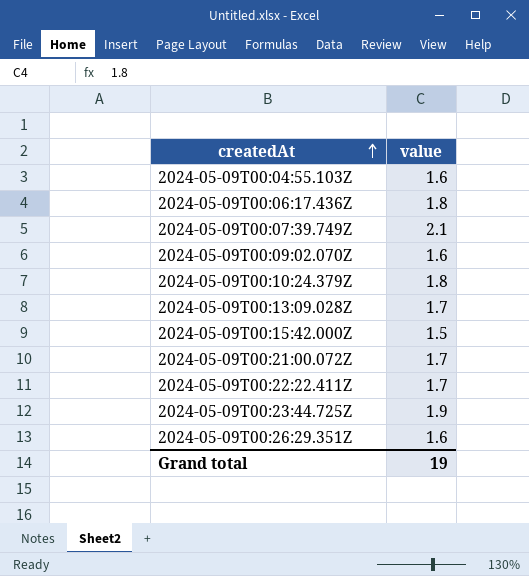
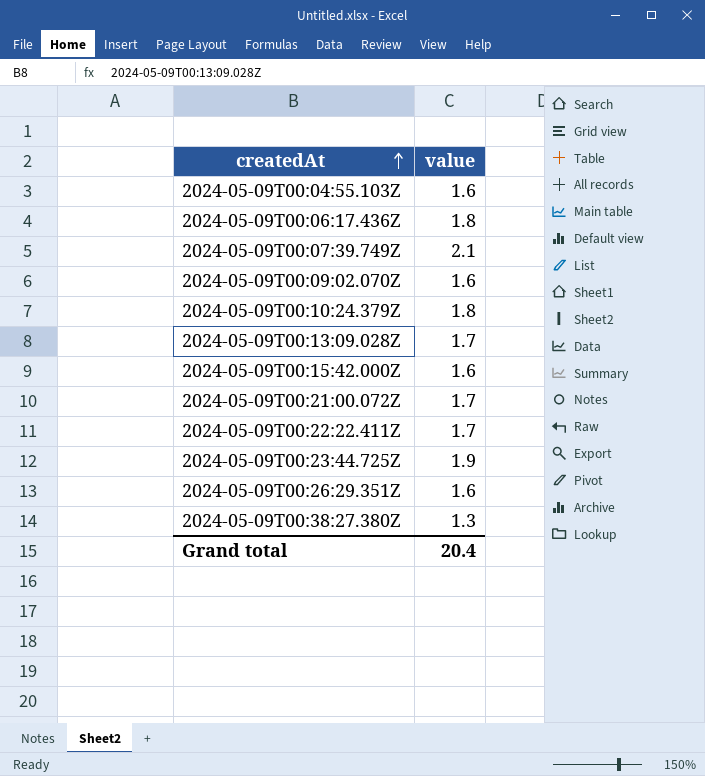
2024-05-09T00:15:42.000Z | value: 1.5 -> 1.6
row 2024-05-09T00:38:27.380Z: none -> 1.3
Grand total | value: 19 -> 20.4

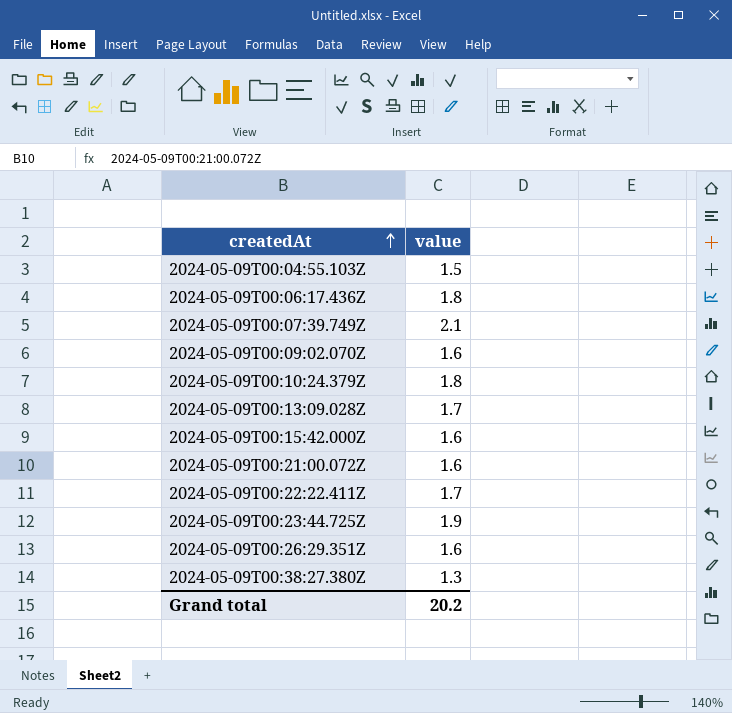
2024-05-09T00:04:55.103Z | value: 1.6 -> 1.5
2024-05-09T00:21:00.072Z | value: 1.7 -> 1.6
Grand total | value: 20.4 -> 20.2

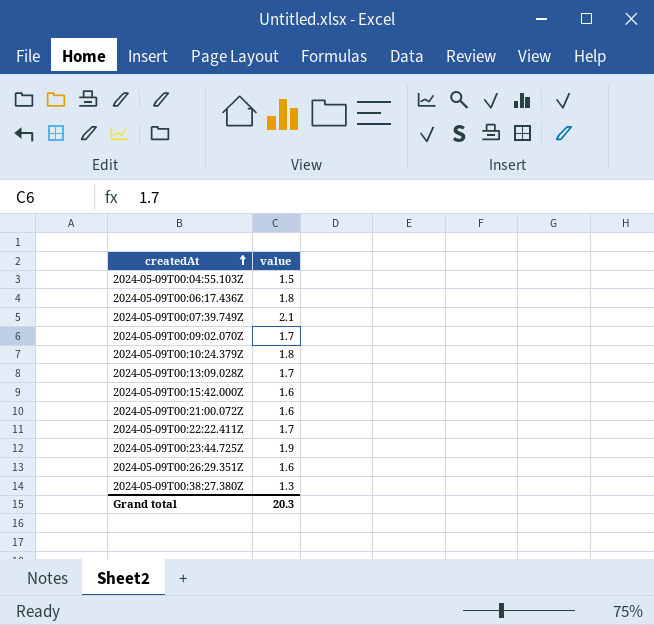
2024-05-09T00:09:02.070Z | value: 1.6 -> 1.7
Grand total | value: 20.2 -> 20.3

